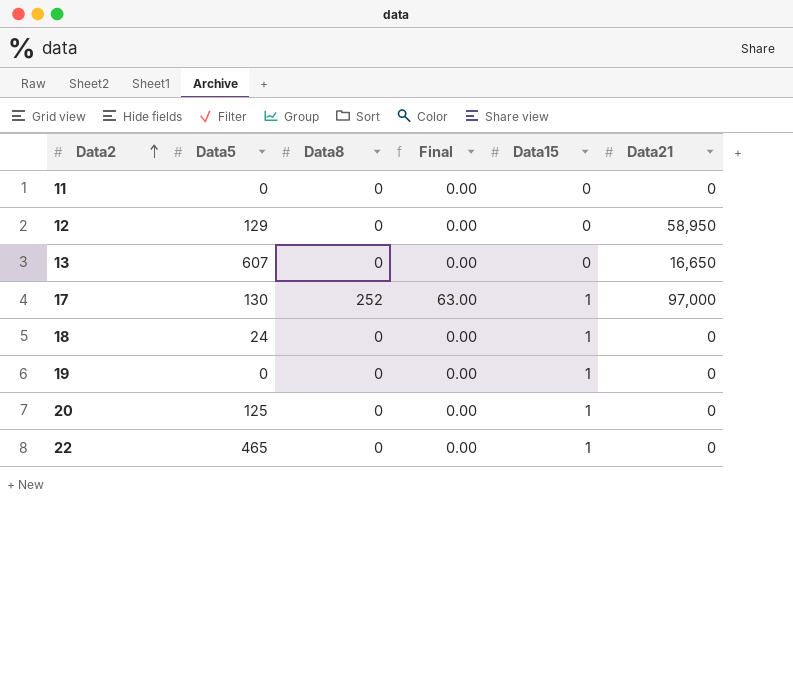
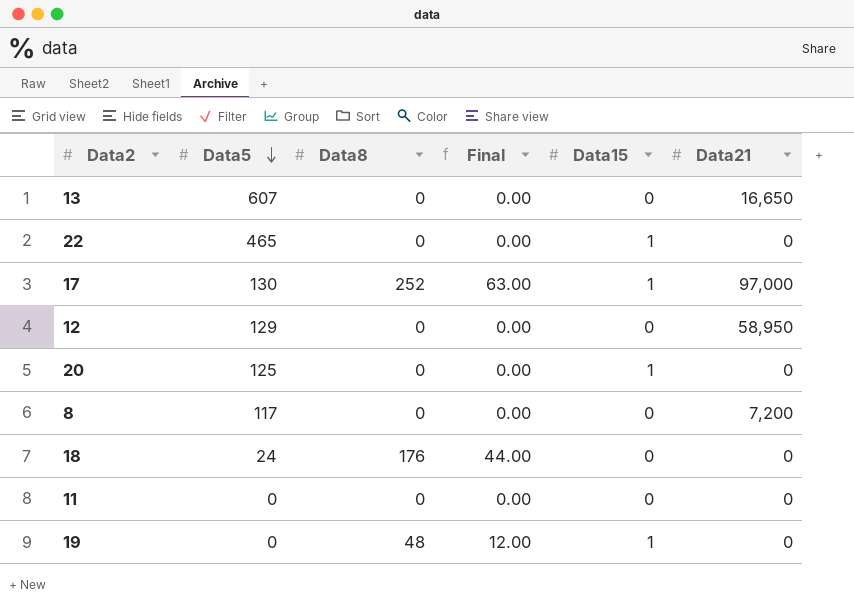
row order: Data2 ascending -> Data5 descending
row 8: none -> 117 | 0 | 0.00 | 0 | 7,200
18 | Data8: 0 -> 176
18 | Final: 0.00 -> 44.00
18 | Data15: 1 -> 0
19 | Data8: 0 -> 48
19 | Final: 0.00 -> 12.00

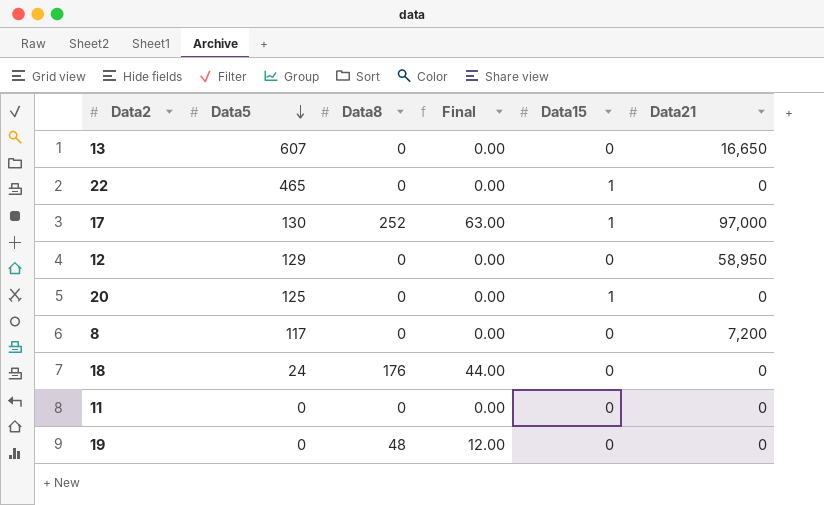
19 | Data15: 1 -> 0

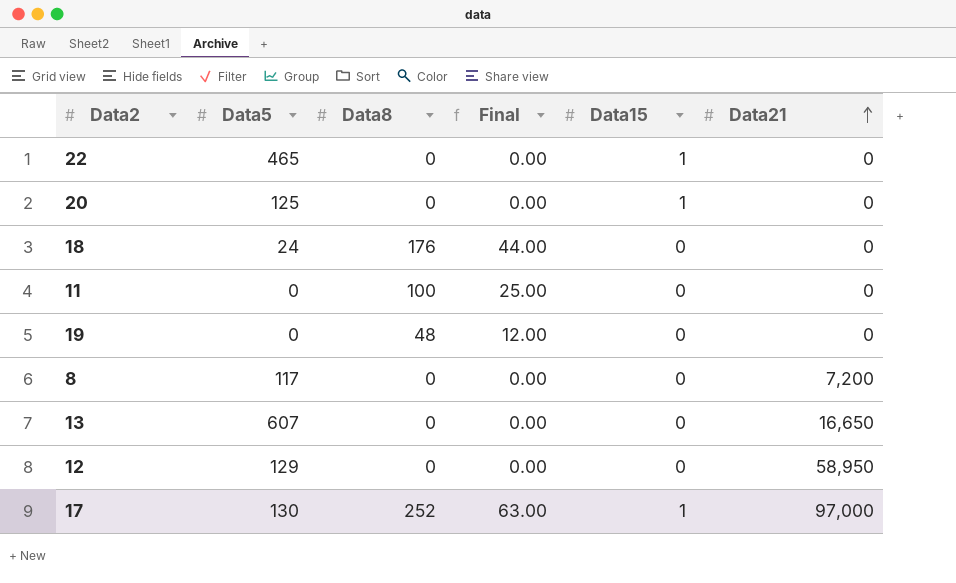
row order: Data5 descending -> Data21 ascending
11 | Data8: 0 -> 100
11 | Final: 0.00 -> 25.00

